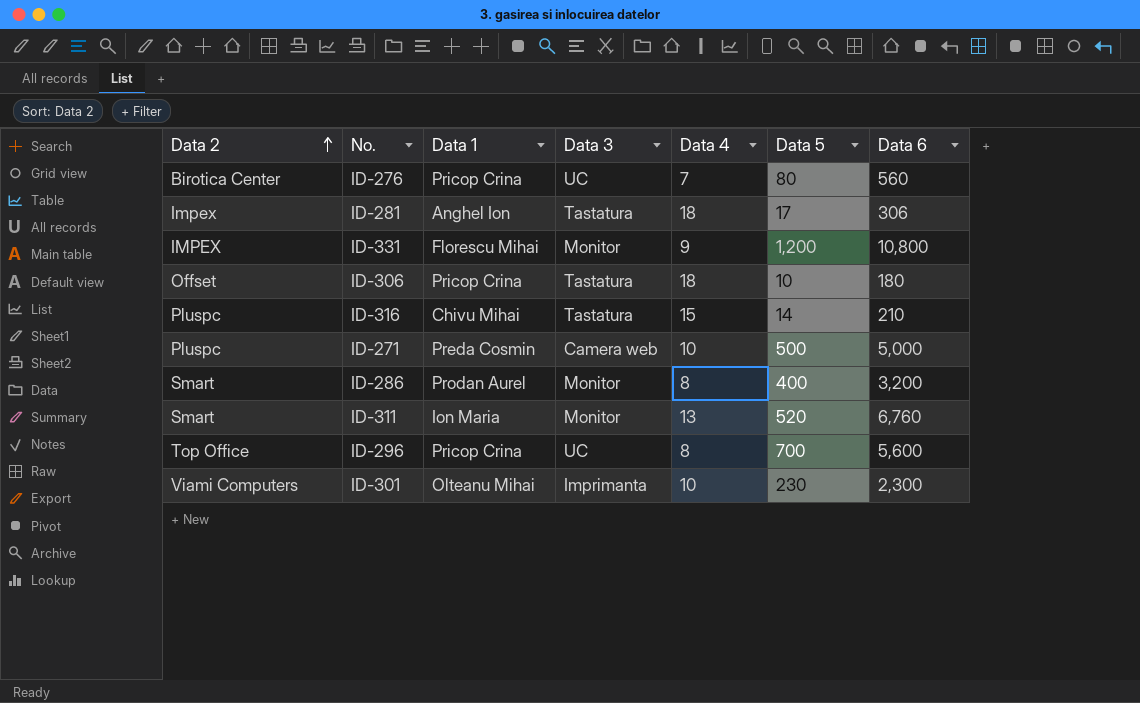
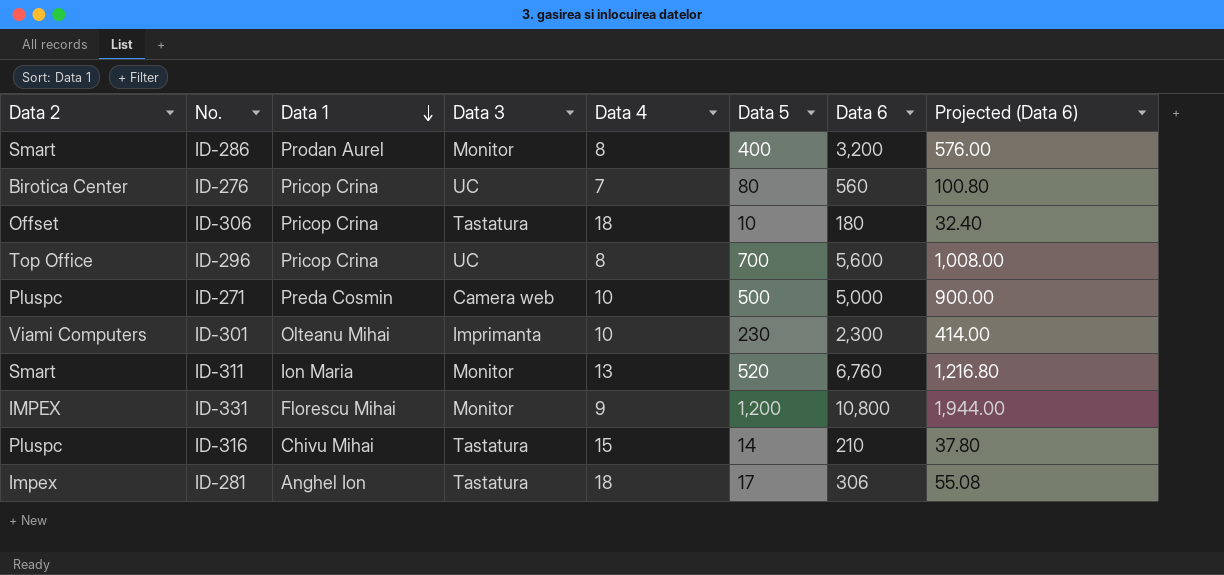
row order: Data 2 ascending -> Data 1 descending
column Projected (Data 6) | formula: none -> [Data 6] * 0.18

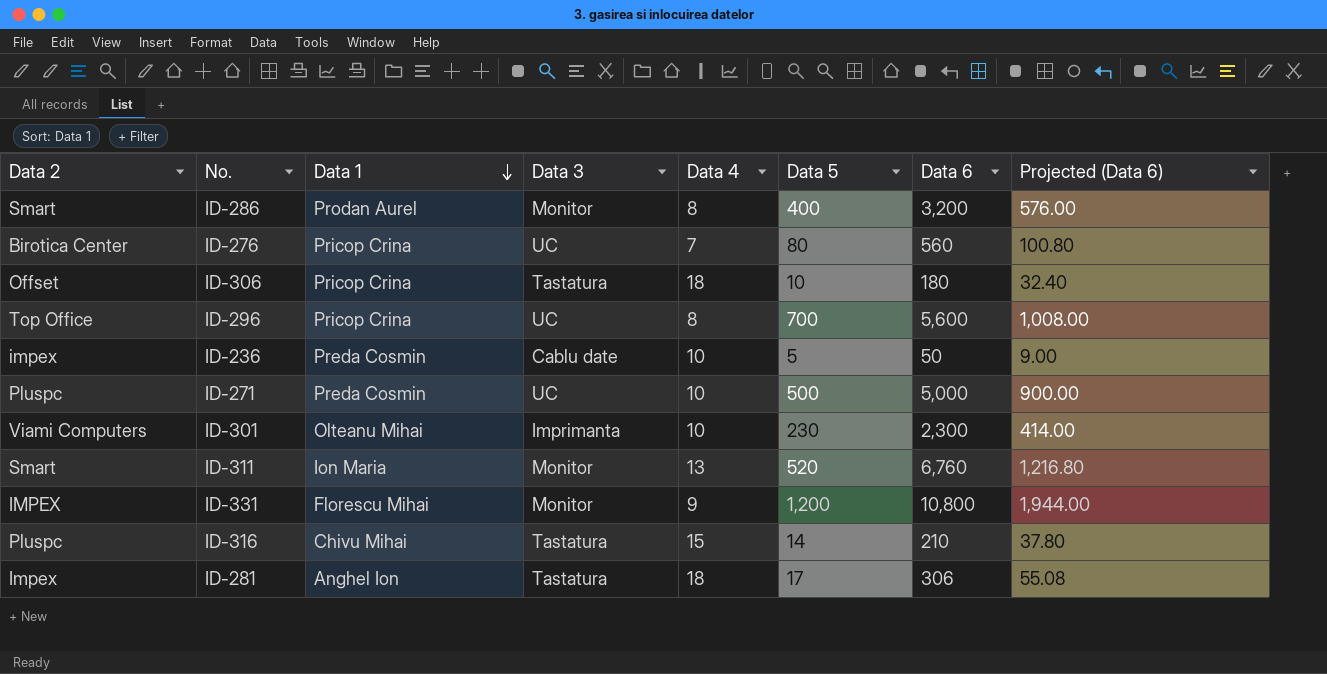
row ID-236: none -> impex | Preda Cosmin | Cablu date | 10 | 5 | 50 | 9.00
ID-271 | Data 3: Camera web -> UC

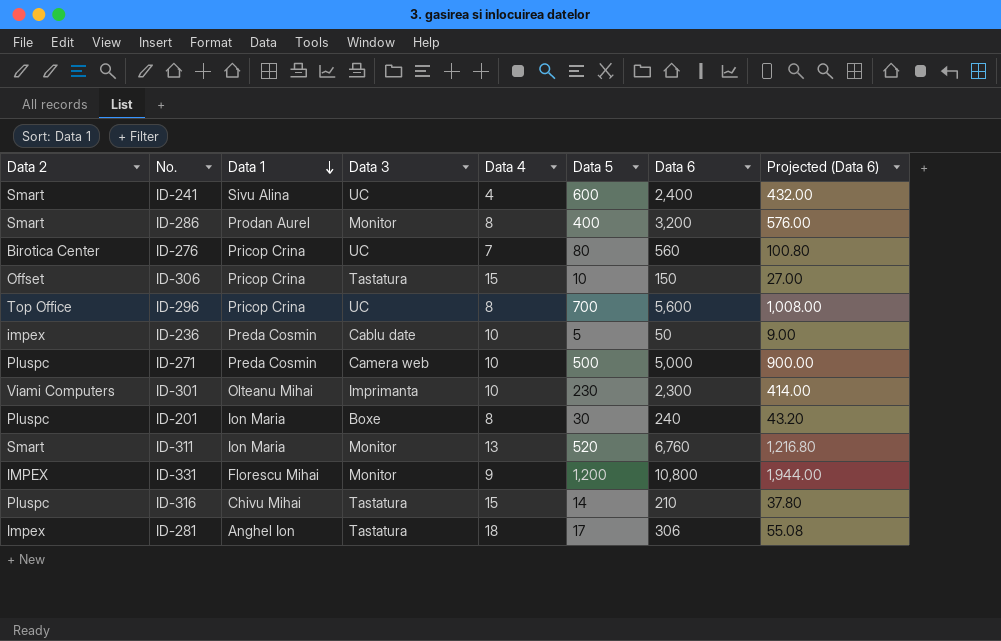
row ID-241: none -> Smart | Sivu Alina | UC | 4 | 600 | 2,400 | 432.00
ID-306 | Data 4: 18 -> 15
ID-306 | Data 6: 180 -> 150
ID-306 | Projected (Data 6): 32.40 -> 27.00
ID-271 | Data 3: UC -> Camera web
row ID-201: none -> Pluspc | Ion Maria | Boxe | 8 | 30 | 240 | 43.20

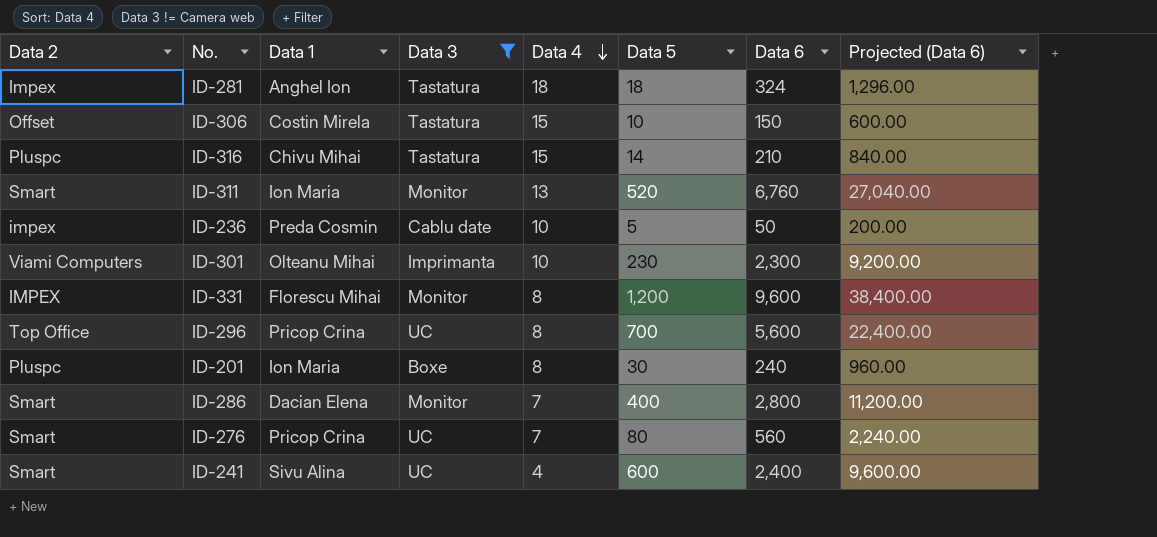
filter: none -> Data 3 != Camera web
row order: Data 1 descending -> Data 4 descending
column Projected (Data 6) | formula: [Data 6] * 0.18 -> [Data 6] * 4
ID-281 | Data 5: 17 -> 18
ID-281 | Data 6: 306 -> 324
ID-306 | Data 1: Pricop Crina -> Costin Mirela
ID-331 | Data 4: 9 -> 8
ID-331 | Data 6: 10,800 -> 9,600
ID-286 | Data 1: Prodan Aurel -> Dacian Elena
ID-286 | Data 4: 8 -> 7
ID-286 | Data 6: 3,200 -> 2,800
ID-276 | Data 2: Birotica Center -> Smart

